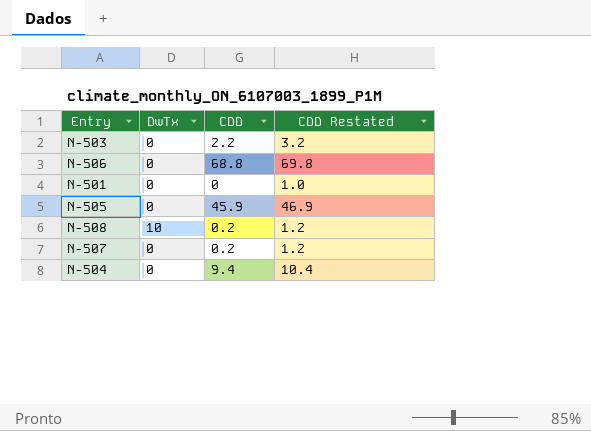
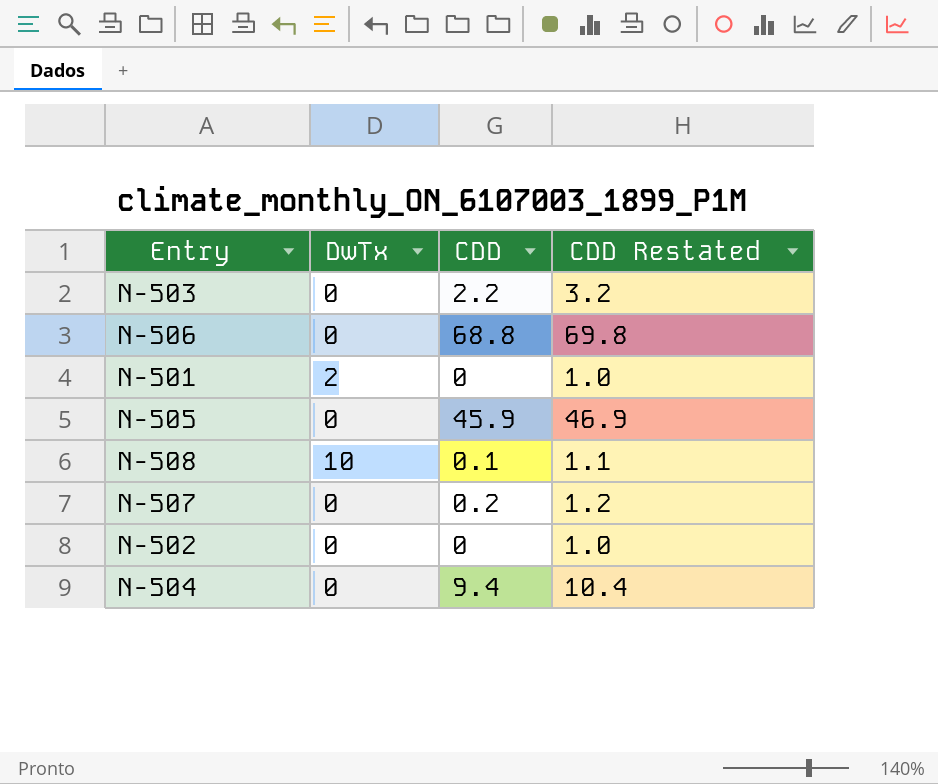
N-501 | DwTx: 0 -> 2
N-508 | CDD: 0.2 -> 0.1
N-508 | CDD Restated: 1.2 -> 1.1
row N-502: none -> 0 | 0 | 1.0

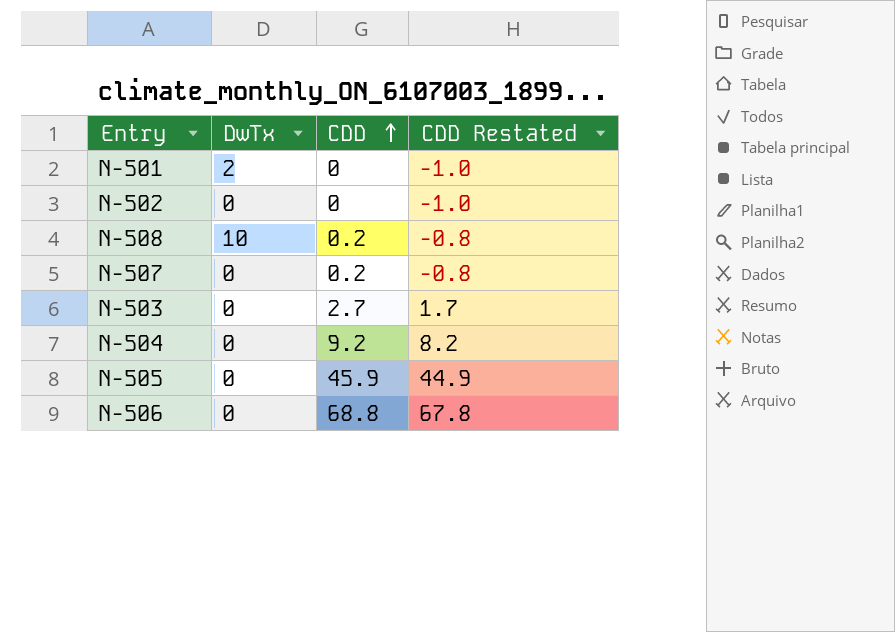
row order: none -> CDD ascending
column CDD Restated | formula: [CDD] + 1 -> [CDD] - 1
N-508 | CDD: 0.1 -> 0.2
N-503 | CDD: 2.2 -> 2.7
N-504 | CDD: 9.4 -> 9.2

